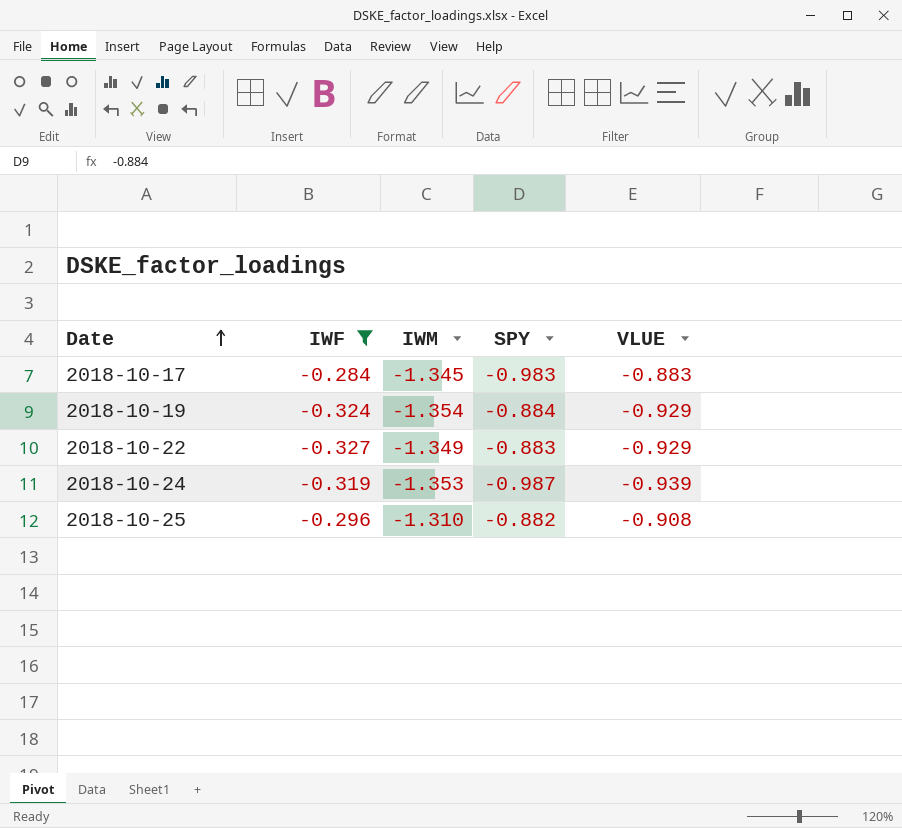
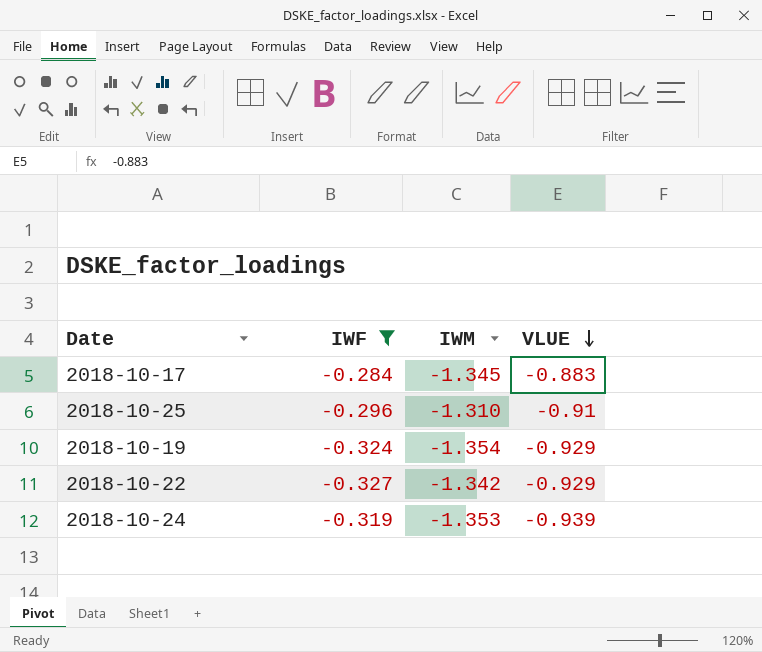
row order: Date ascending -> VLUE descending
column SPY | position: 4 -> none
2018-10-25 | VLUE: -0.908 -> -0.91
2018-10-22 | IWM: -1.349 -> -1.342

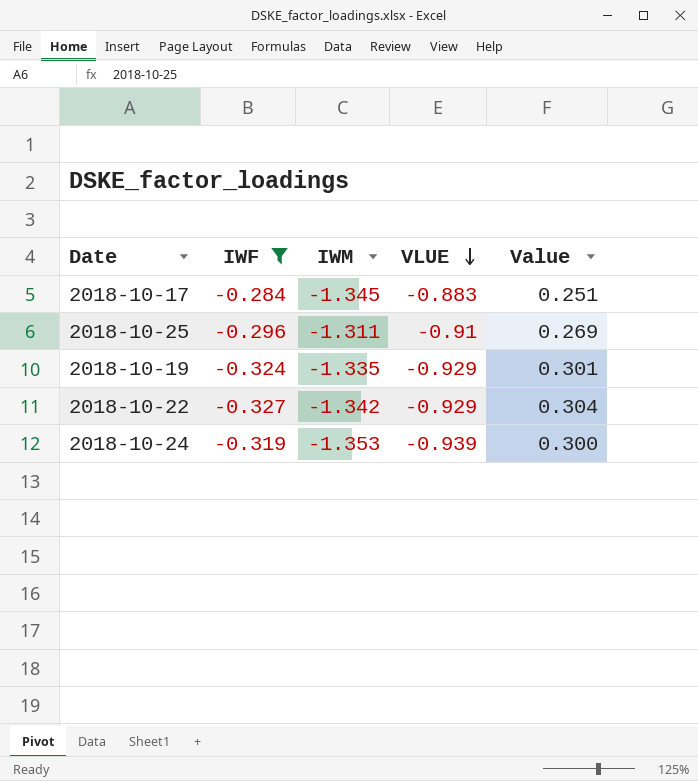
column Value | formula: none -> [IWF] * [VLUE]
2018-10-25 | IWM: -1.310 -> -1.311
2018-10-19 | IWM: -1.354 -> -1.335

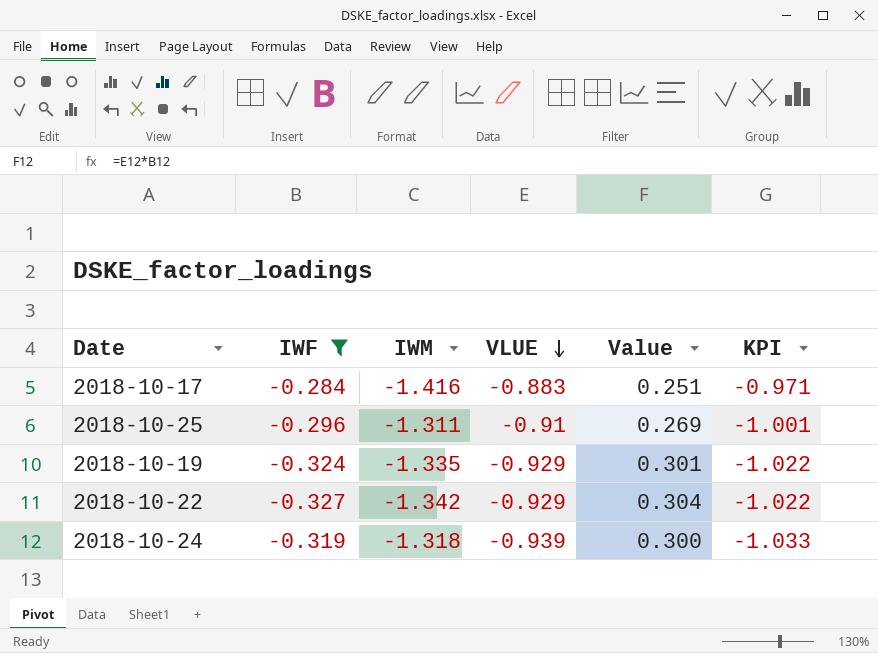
column KPI | formula: none -> [VLUE] * 1.1
2018-10-17 | IWM: -1.345 -> -1.416
2018-10-24 | IWM: -1.353 -> -1.318

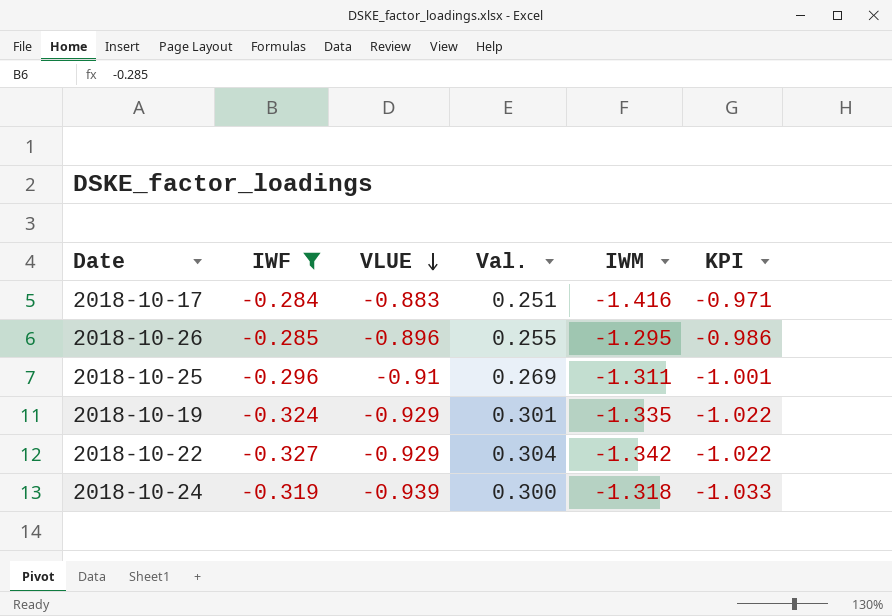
column name: Value -> Val.
column IWM | position: 3 -> 5
row 2018-10-26: none -> -0.285 | -0.896 | 0.255 | -1.295 | -0.986

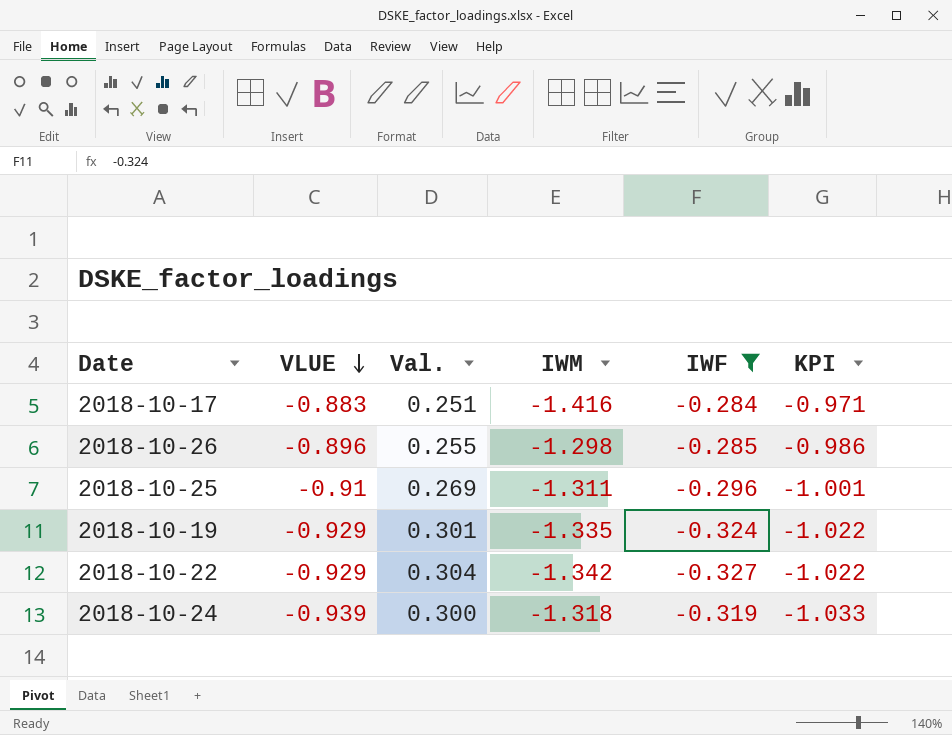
column IWF | position: 2 -> 5
2018-10-26 | IWM: -1.295 -> -1.298

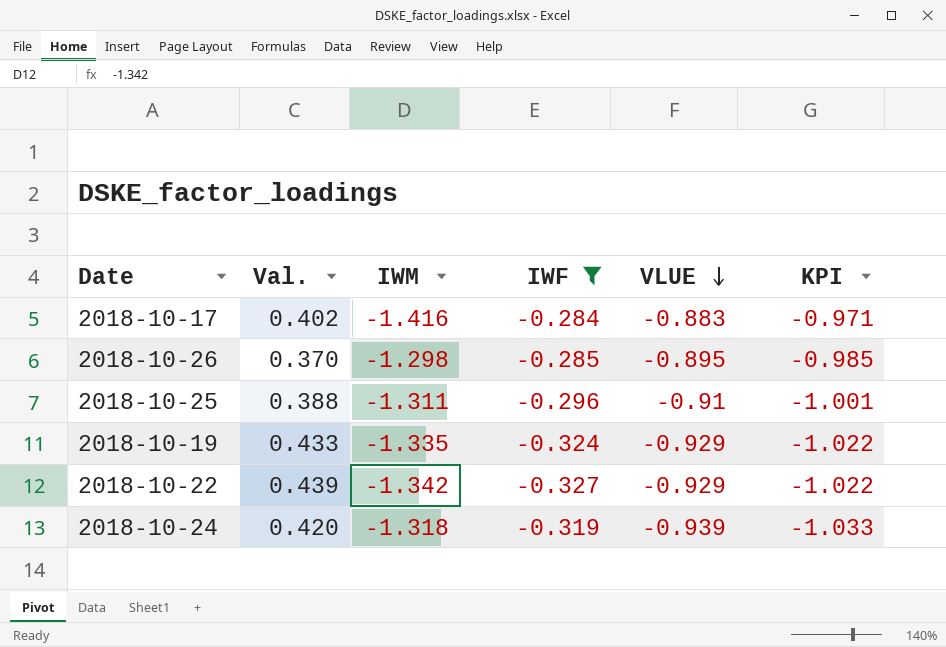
column Val. | formula: [VLUE] * [IWF] -> [IWM] * [IWF]
column VLUE | position: 2 -> 5
2018-10-26 | VLUE: -0.896 -> -0.895
2018-10-26 | KPI: -0.986 -> -0.985

